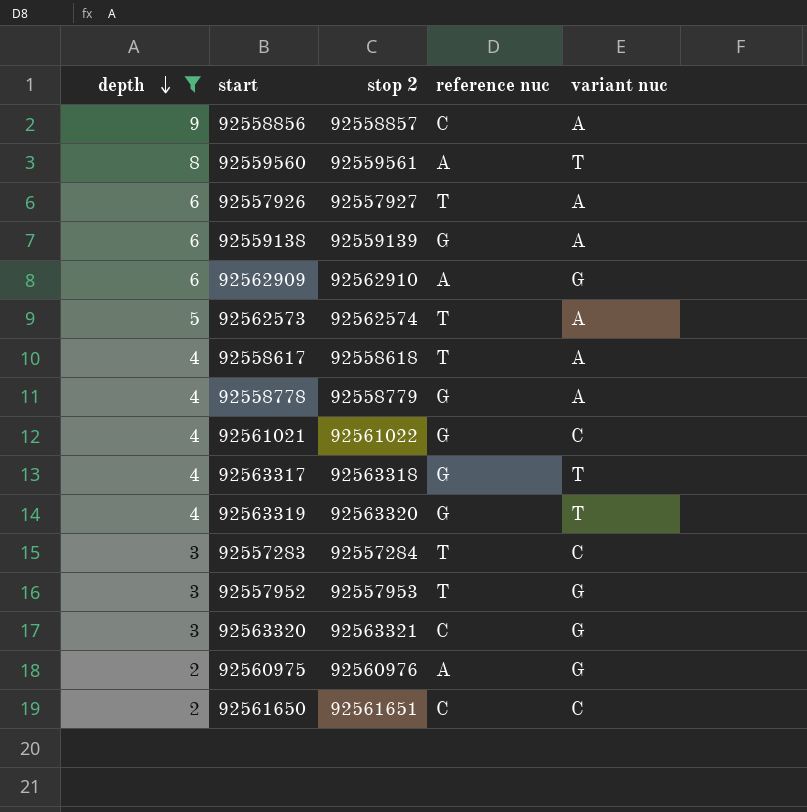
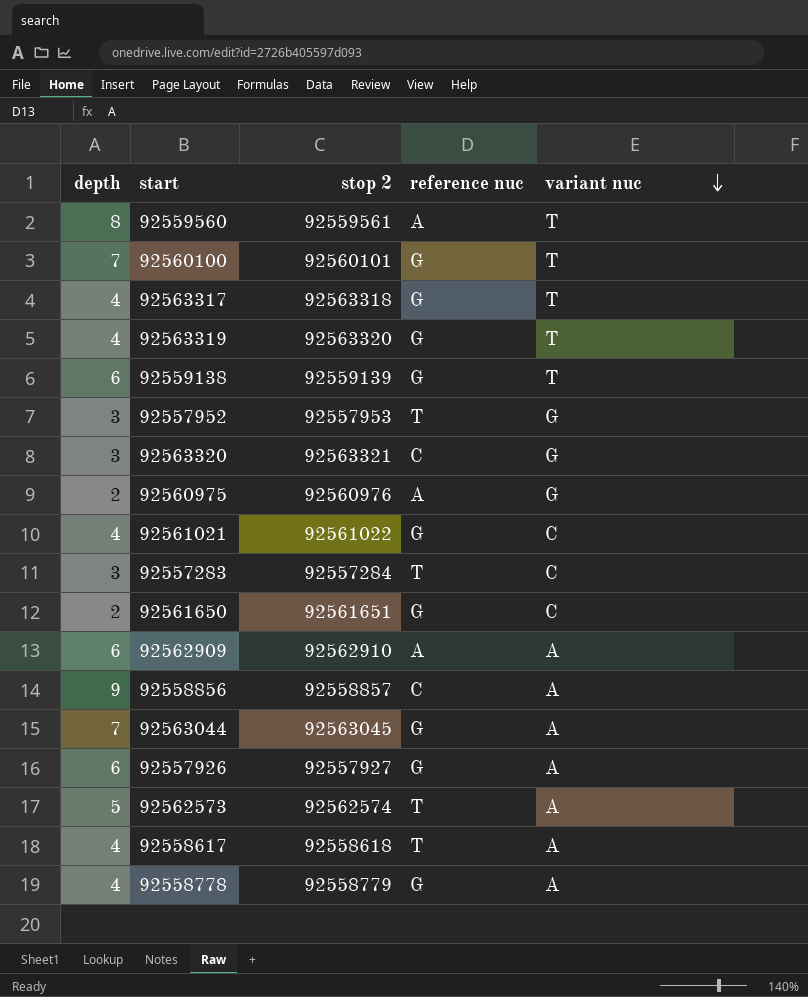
filter: depth != 7 -> none
row order: depth descending -> variant nuc descending
92559138 | variant nuc: A -> T
92561650 | reference nuc: C -> G
92562909 | variant nuc: G -> A
92557926 | reference nuc: T -> G

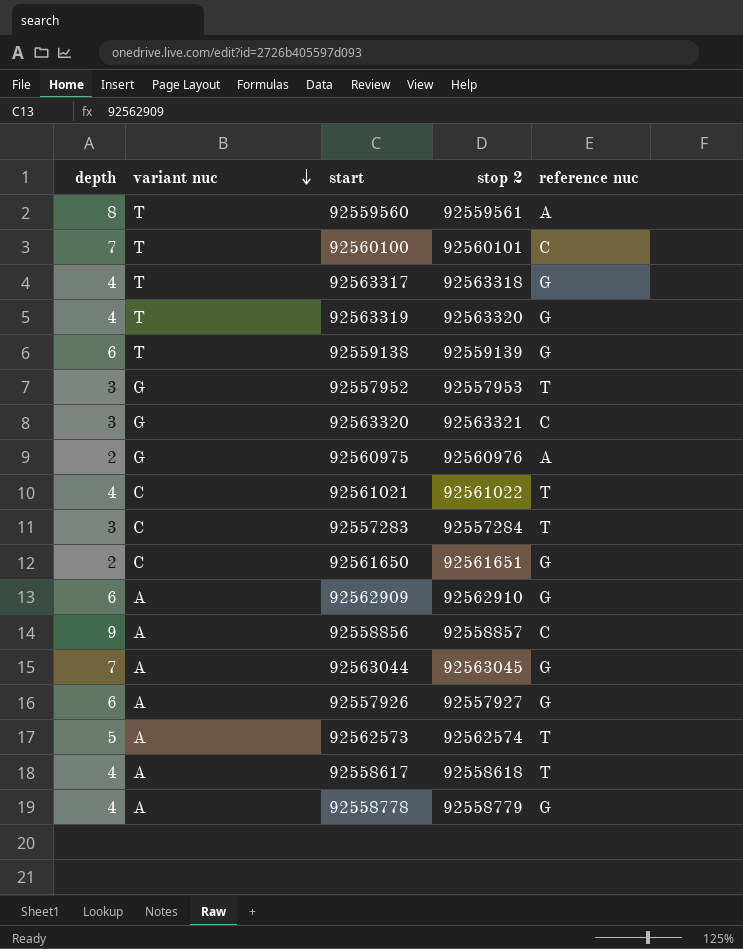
column variant nuc | position: 5 -> 2
92560100 | reference nuc: G -> C
92561021 | reference nuc: G -> T
92562909 | reference nuc: A -> G

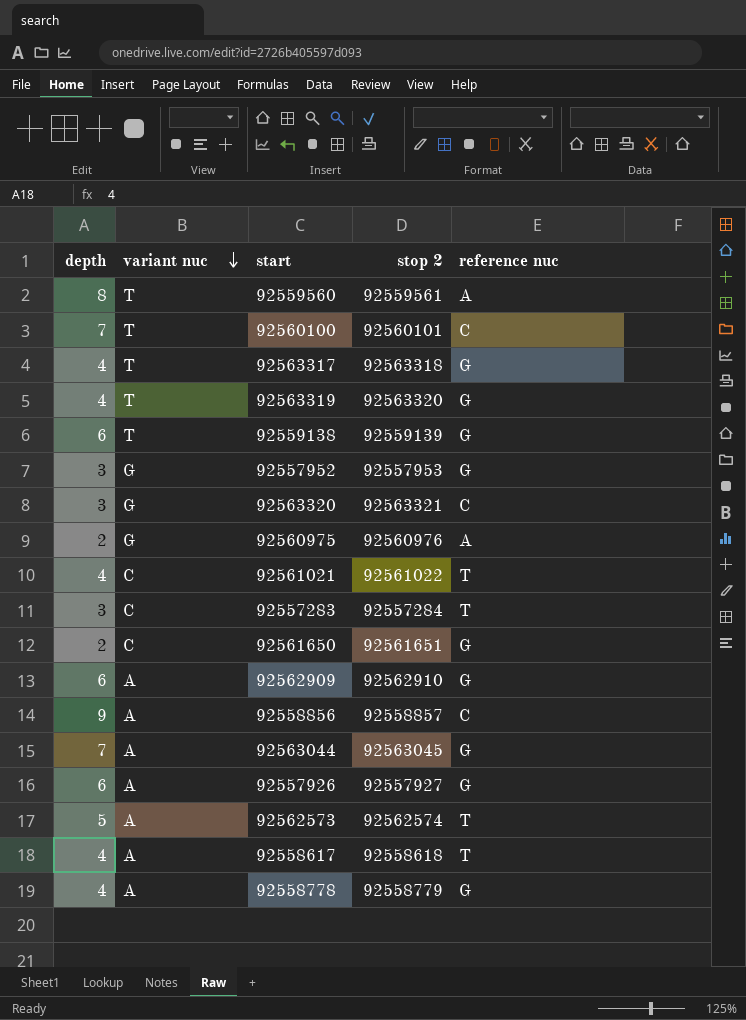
92557952 | reference nuc: T -> G

